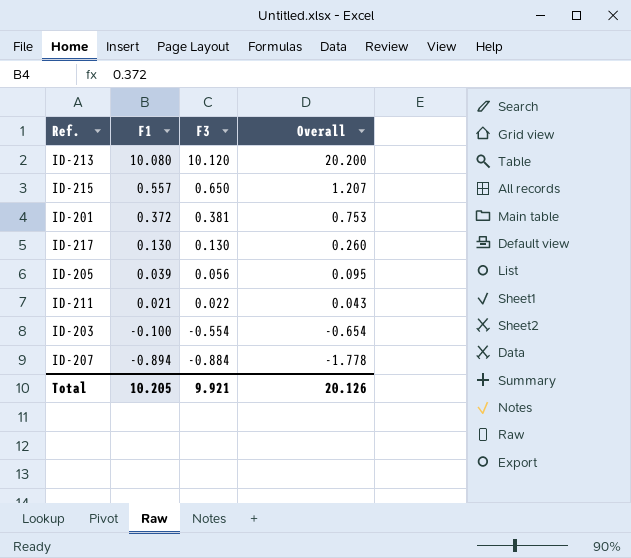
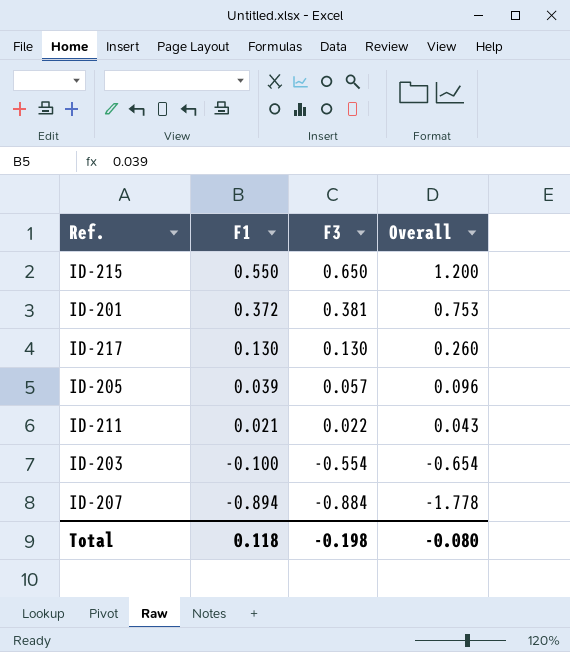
row ID-213: 10.080 | 10.120 | 20.200 -> none
ID-215 | F1: 0.557 -> 0.550
ID-215 | Overall: 1.207 -> 1.200
ID-205 | F3: 0.056 -> 0.057
ID-205 | Overall: 0.095 -> 0.096
Total | F1: 10.205 -> 0.118
Total | F3: 9.921 -> -0.198
Total | Overall: 20.126 -> -0.080

